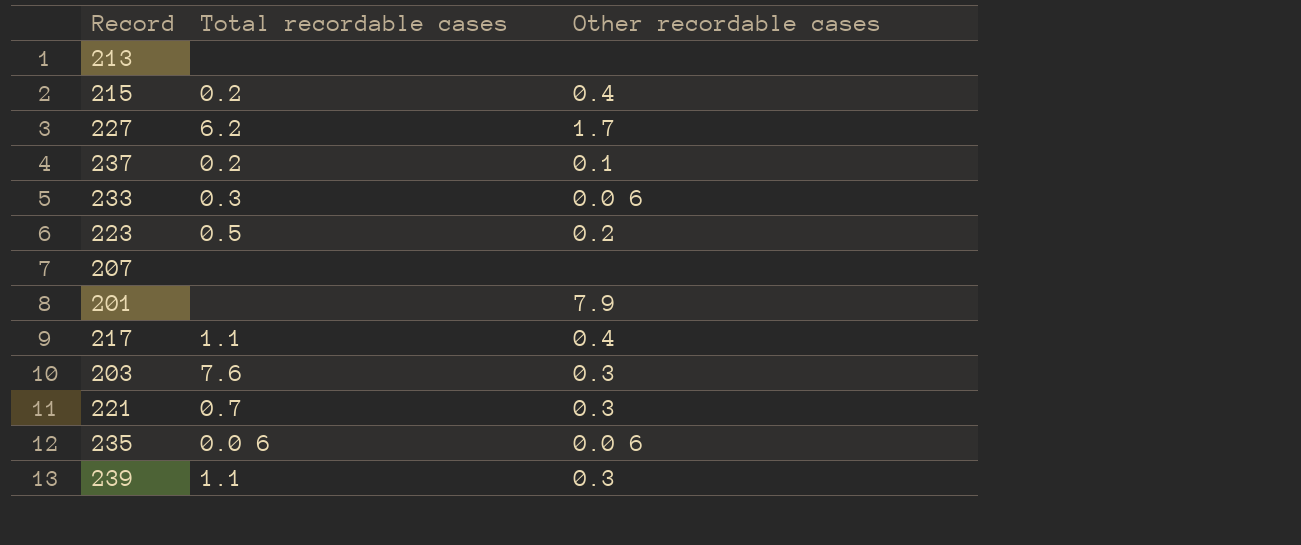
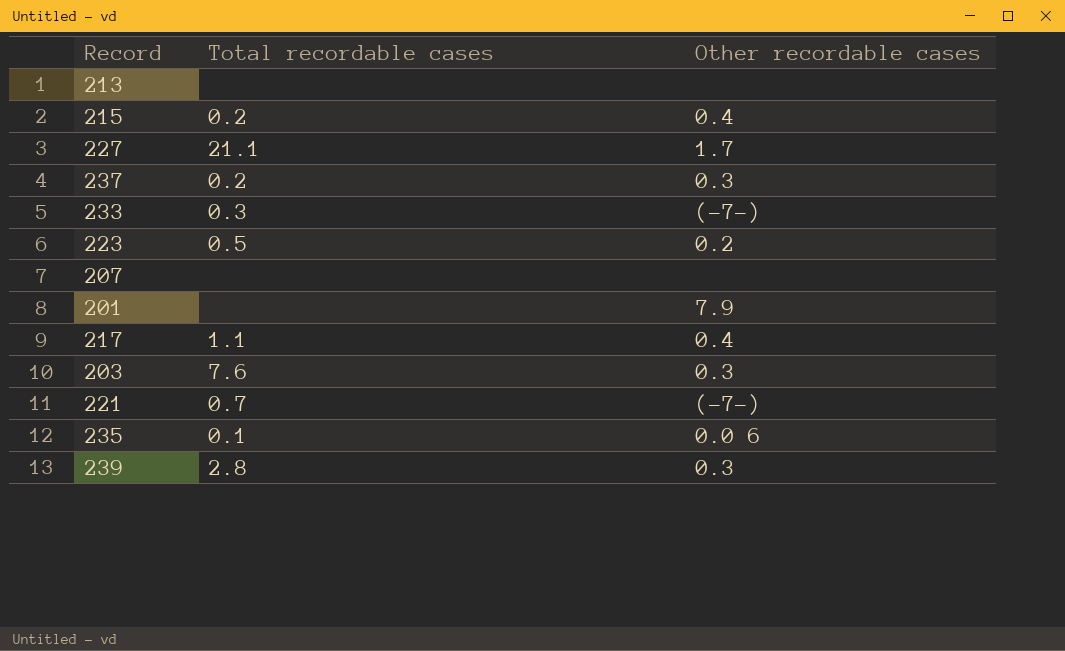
227 | Total recordable cases: 6.2 -> 21.1
237 | Other recordable cases: 0.1 -> 0.3
233 | Other recordable cases: 0.0 6 -> (-7-)
221 | Other recordable cases: 0.3 -> (-7-)
235 | Total recordable cases: 0.0 6 -> 0.1
239 | Total recordable cases: 1.1 -> 2.8

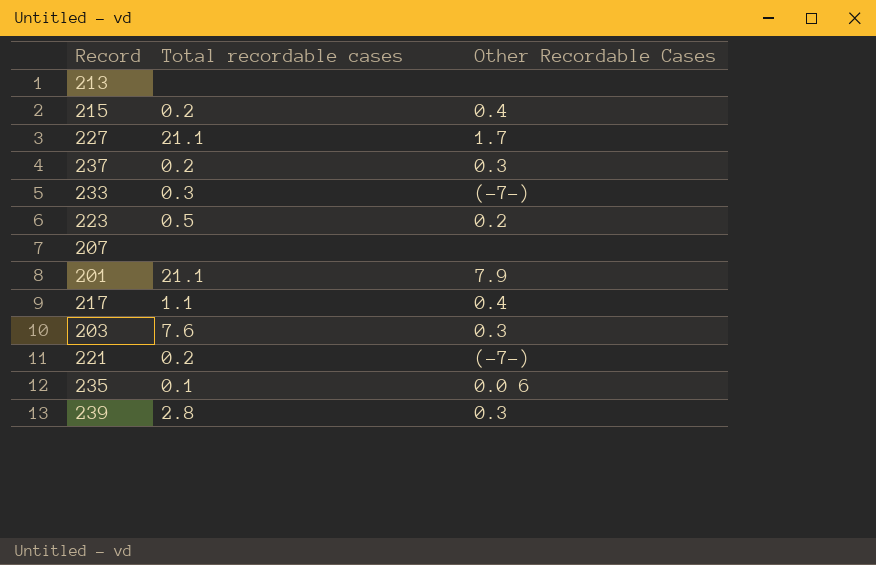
column name: Other recordable cases -> Other Recordable Cases
201 | Total recordable cases: none -> 21.1
221 | Total recordable cases: 0.7 -> 0.2

